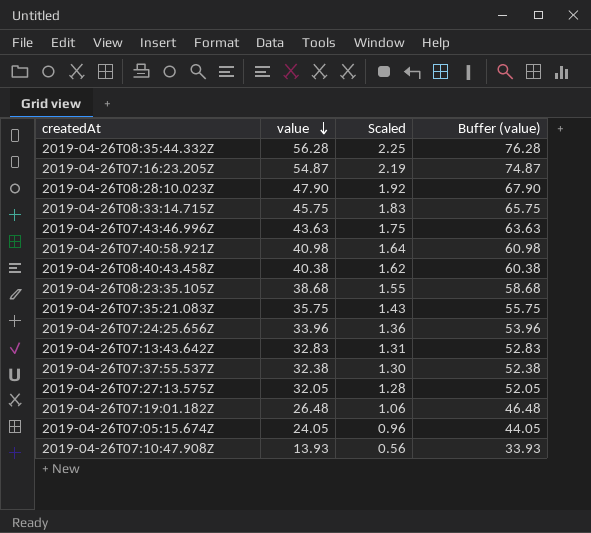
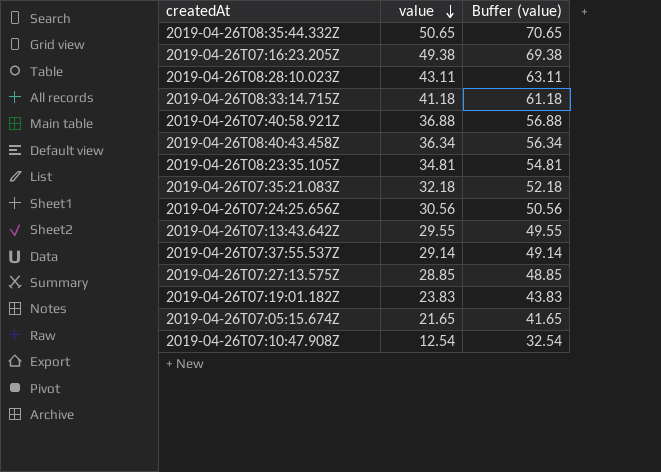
column Scaled | formula: [value] * 0.04 -> none
row 2019-04-26T07:43:46.996Z: 43.63 | 1.75 | 63.63 -> none
2019-04-26T08:35:44.332Z | value: 56.28 -> 50.65
2019-04-26T08:35:44.332Z | Buffer (value): 76.28 -> 70.65
2019-04-26T07:16:23.205Z | value: 54.87 -> 49.38
2019-04-26T07:16:23.205Z | Buffer (value): 74.87 -> 69.38
2019-04-26T08:28:10.023Z | value: 47.90 -> 43.11
2019-04-26T08:28:10.023Z | Buffer (value): 67.90 -> 63.11
2019-04-26T08:33:14.715Z | value: 45.75 -> 41.18
2019-04-26T08:33:14.715Z | Buffer (value): 65.75 -> 61.18
2019-04-26T07:40:58.921Z | value: 40.98 -> 36.88
2019-04-26T07:40:58.921Z | Buffer (value): 60.98 -> 56.88
2019-04-26T08:40:43.458Z | value: 40.38 -> 36.34
2019-04-26T08:40:43.458Z | Buffer (value): 60.38 -> 56.34
2019-04-26T08:23:35.105Z | value: 38.68 -> 34.81
2019-04-26T08:23:35.105Z | Buffer (value): 58.68 -> 54.81
2019-04-26T07:35:21.083Z | value: 35.75 -> 32.18
2019-04-26T07:35:21.083Z | Buffer (value): 55.75 -> 52.18
2019-04-26T07:24:25.656Z | value: 33.96 -> 30.56
2019-04-26T07:24:25.656Z | Buffer (value): 53.96 -> 50.56
2019-04-26T07:13:43.642Z | value: 32.83 -> 29.55
2019-04-26T07:13:43.642Z | Buffer (value): 52.83 -> 49.55
2019-04-26T07:37:55.537Z | value: 32.38 -> 29.14
2019-04-26T07:37:55.537Z | Buffer (value): 52.38 -> 49.14
2019-04-26T07:27:13.575Z | value: 32.05 -> 28.85
2019-04-26T07:27:13.575Z | Buffer (value): 52.05 -> 48.85
2019-04-26T07:19:01.182Z | value: 26.48 -> 23.83
2019-04-26T07:19:01.182Z | Buffer (value): 46.48 -> 43.83
2019-04-26T07:05:15.674Z | value: 24.05 -> 21.65
2019-04-26T07:05:15.674Z | Buffer (value): 44.05 -> 41.65
2019-04-26T07:10:47.908Z | value: 13.93 -> 12.54
2019-04-26T07:10:47.908Z | Buffer (value): 33.93 -> 32.54

